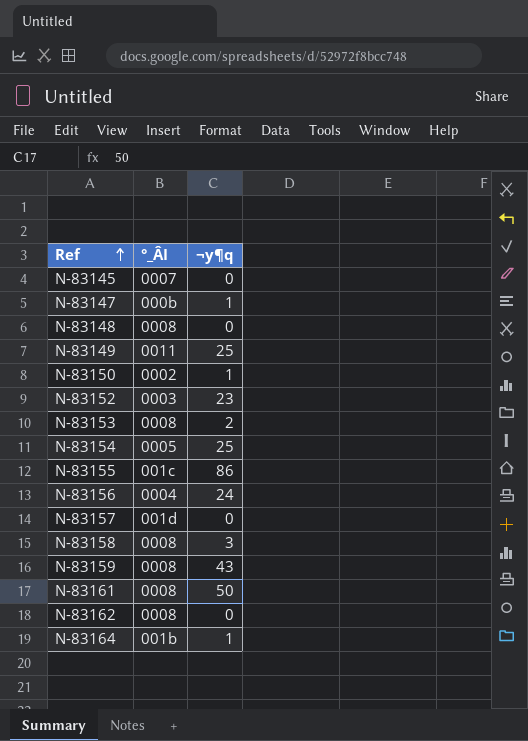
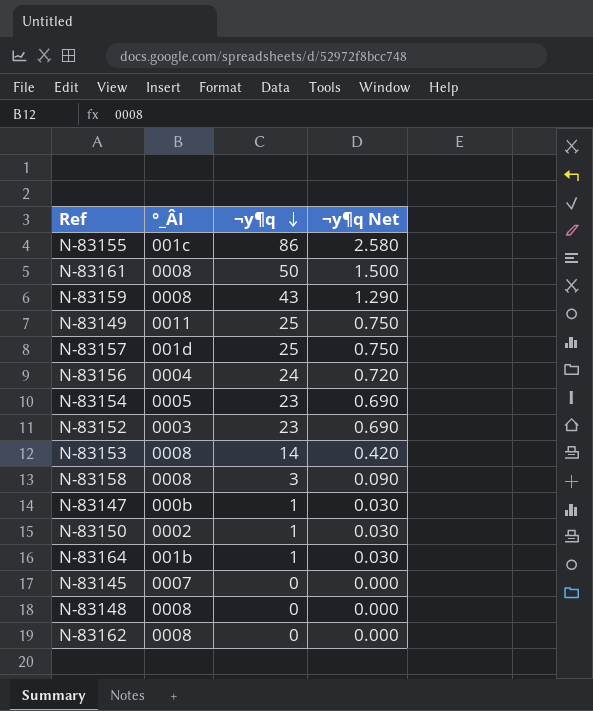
row order: Ref ascending -> ¬y¶q descending
column ¬y¶q Net | formula: none -> [¬y¶q] * 0.03
N-83157 | ¬y¶q: 0 -> 25
N-83154 | ¬y¶q: 25 -> 23
N-83153 | ¬y¶q: 2 -> 14

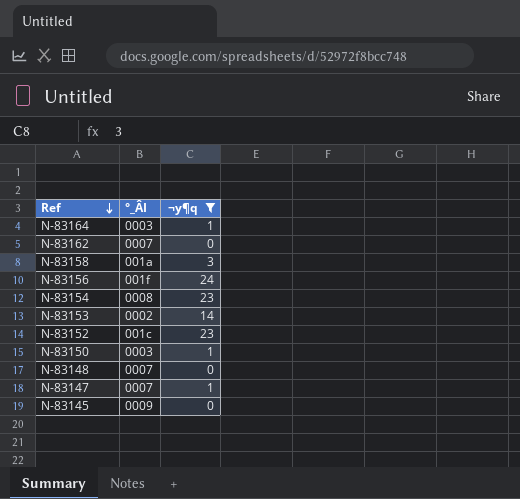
filter: none -> ¬y¶q <= 24
row order: ¬y¶q descending -> Ref descending
column ¬y¶q Net | formula: [¬y¶q] * 0.03 -> none
N-83164 | °_ÂI: 001b -> 0003
N-83162 | °_ÂI: 0008 -> 0007
N-83158 | °_ÂI: 0008 -> 001a
N-83156 | °_ÂI: 0004 -> 001f
N-83154 | °_ÂI: 0005 -> 0008
N-83153 | °_ÂI: 0008 -> 0002
N-83152 | °_ÂI: 0003 -> 001c
N-83150 | °_ÂI: 0002 -> 0003
N-83148 | °_ÂI: 0008 -> 0007
N-83147 | °_ÂI: 000b -> 0007
N-83145 | °_ÂI: 0007 -> 0009

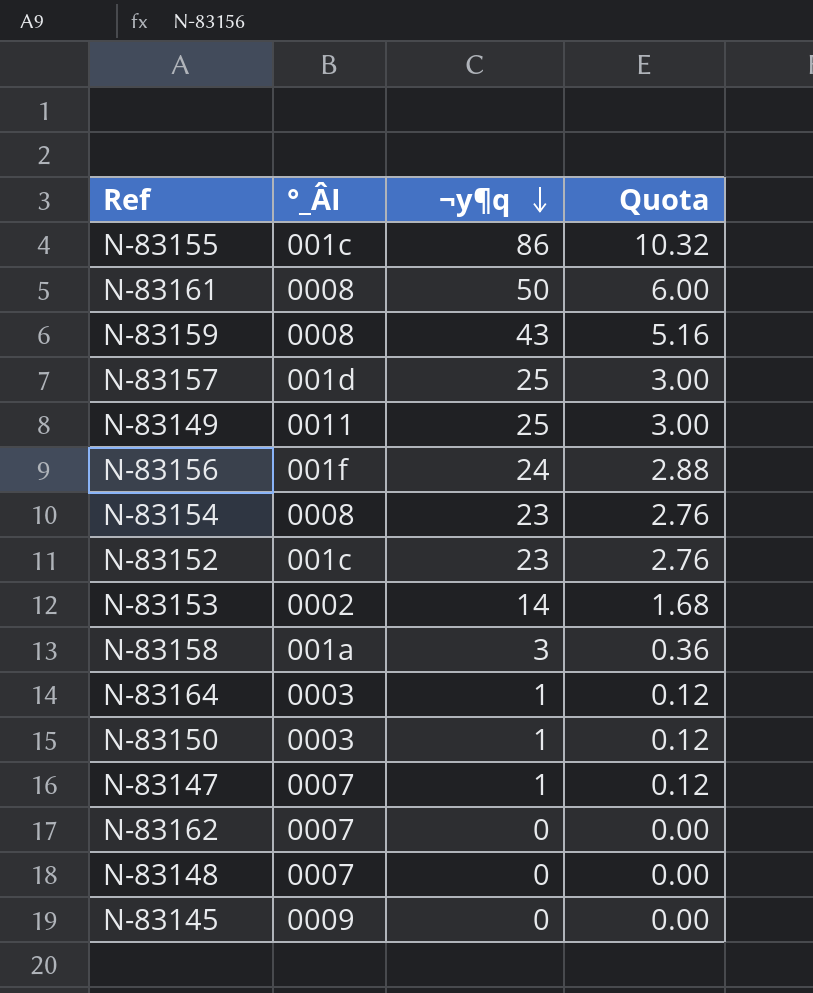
filter: ¬y¶q <= 24 -> none
row order: Ref descending -> ¬y¶q descending
column Quota | formula: none -> [¬y¶q] * 0.12

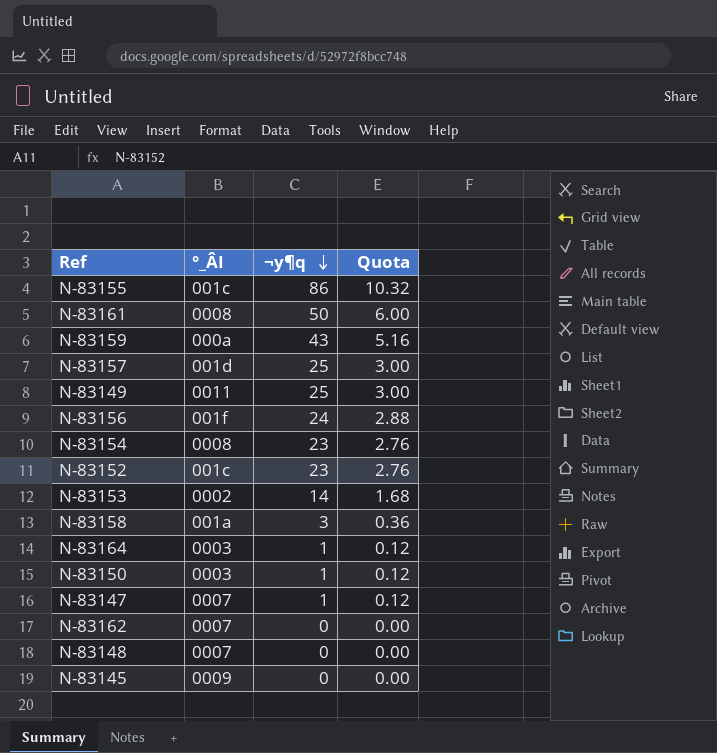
N-83159 | °_ÂI: 0008 -> 000a

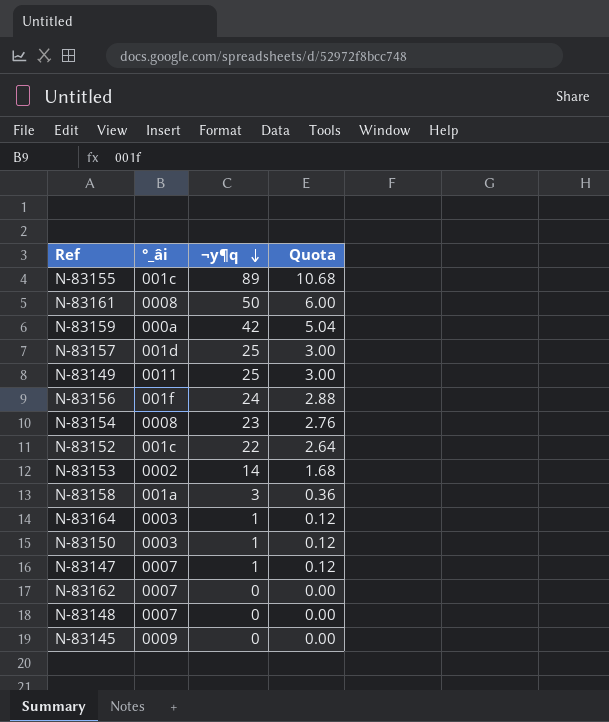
column name: °_ÂI -> °_âi
N-83155 | ¬y¶q: 86 -> 89
N-83155 | Quota: 10.32 -> 10.68
N-83159 | ¬y¶q: 43 -> 42
N-83159 | Quota: 5.16 -> 5.04
N-83152 | ¬y¶q: 23 -> 22
N-83152 | Quota: 2.76 -> 2.64

